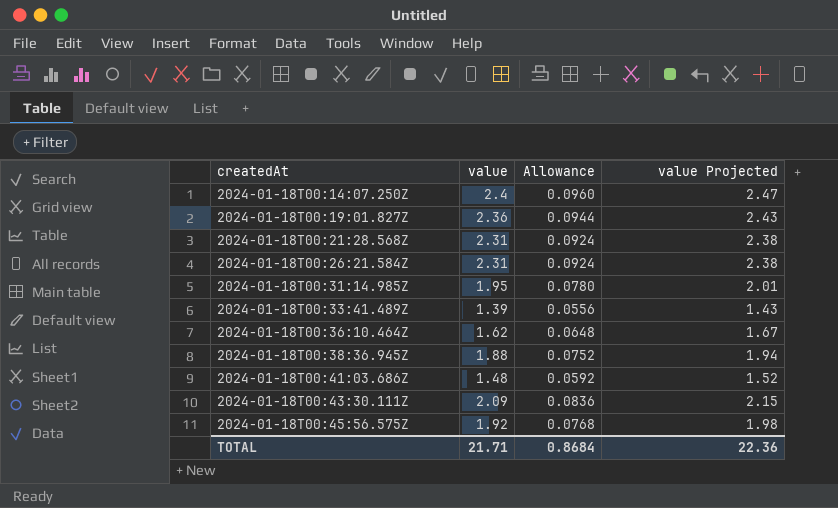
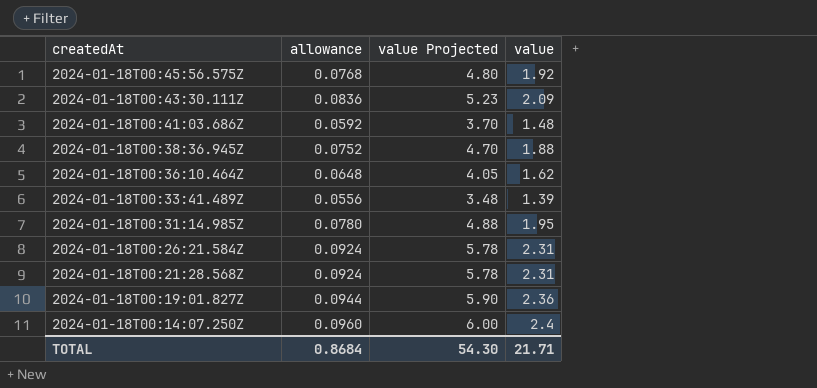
row order: createdAt ascending -> createdAt descending
column name: Allowance -> allowance
column value Projected | formula: [value] * 1.03 -> [value] * 2.5
column value | position: 2 -> 4
TOTAL | value Projected: 22.36 -> 54.30

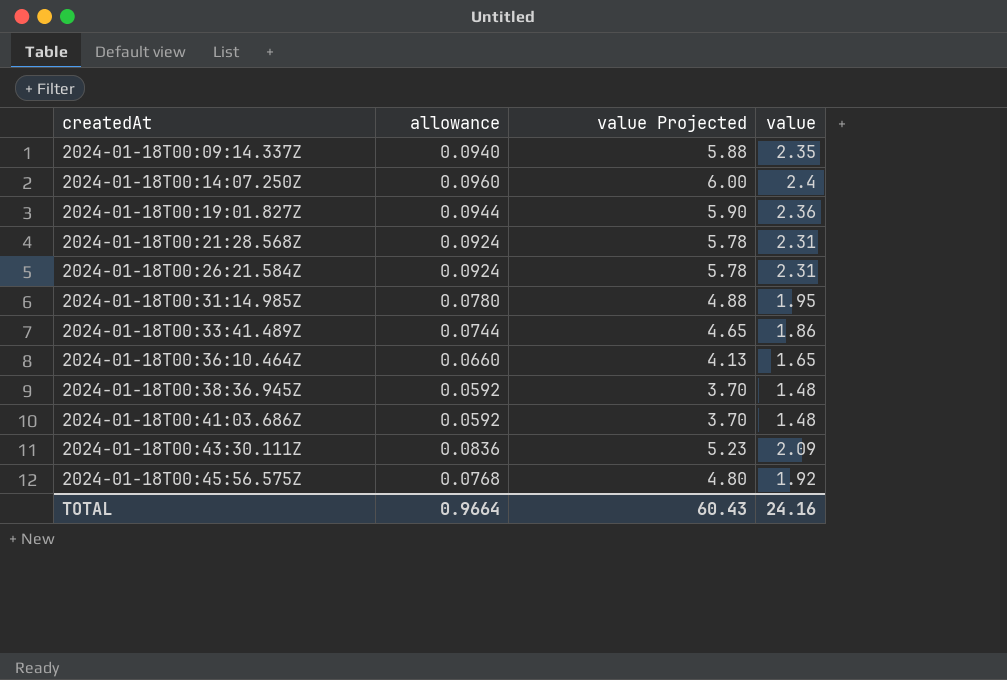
row order: createdAt descending -> createdAt ascending
row 2024-01-18T00:09:14.337Z: none -> 0.0940 | 5.88 | 2.35
2024-01-18T00:33:41.489Z | allowance: 0.0556 -> 0.0744
2024-01-18T00:33:41.489Z | value Projected: 3.48 -> 4.65
2024-01-18T00:33:41.489Z | value: 1.39 -> 1.86
2024-01-18T00:36:10.464Z | allowance: 0.0648 -> 0.0660
2024-01-18T00:36:10.464Z | value Projected: 4.05 -> 4.13
2024-01-18T00:36:10.464Z | value: 1.62 -> 1.65
2024-01-18T00:38:36.945Z | allowance: 0.0752 -> 0.0592
2024-01-18T00:38:36.945Z | value Projected: 4.70 -> 3.70
2024-01-18T00:38:36.945Z | value: 1.88 -> 1.48
TOTAL | allowance: 0.8684 -> 0.9664
TOTAL | value Projected: 54.30 -> 60.43
TOTAL | value: 21.71 -> 24.16

